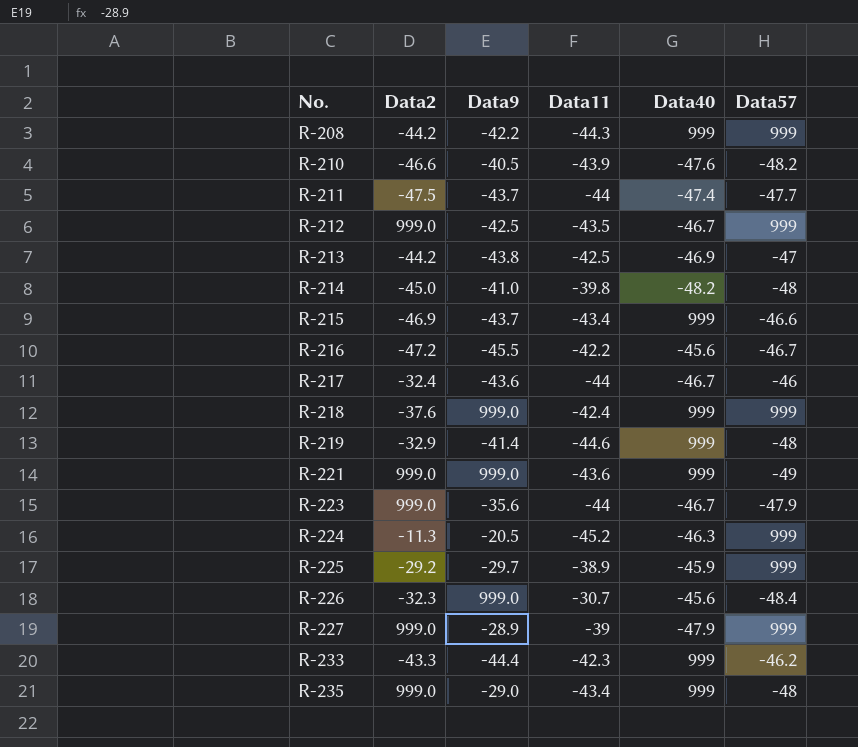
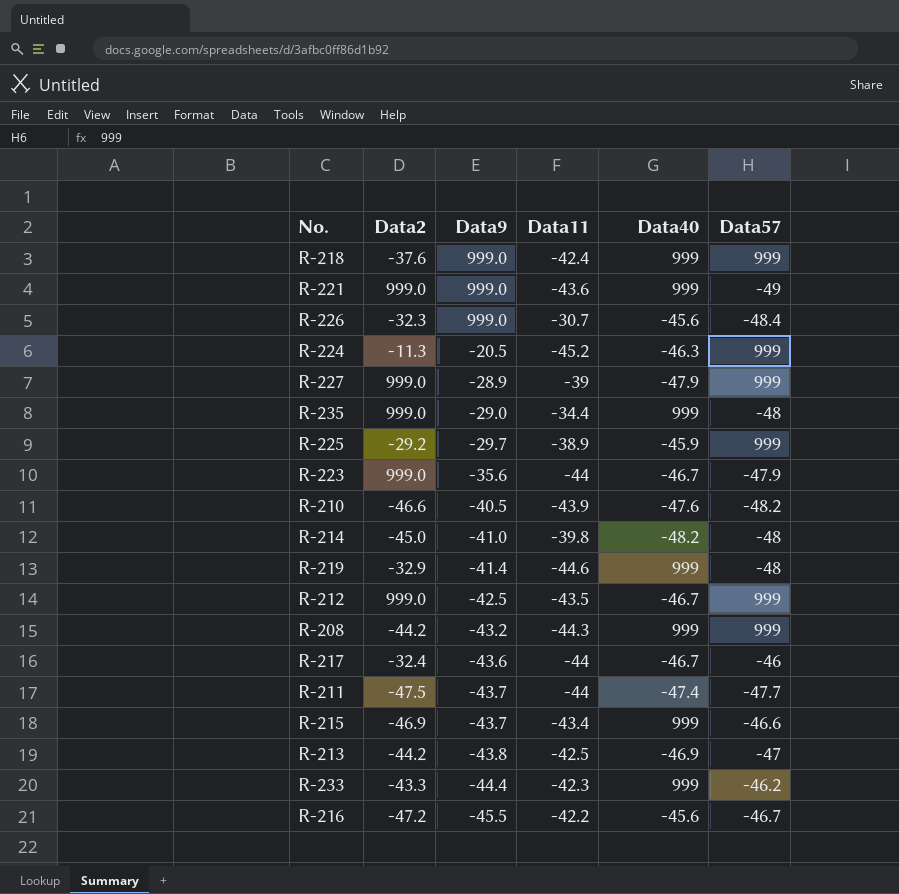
row order: No. ascending -> Data9 descending
R-235 | Data11: -43.4 -> -34.4
R-208 | Data9: -42.2 -> -43.2

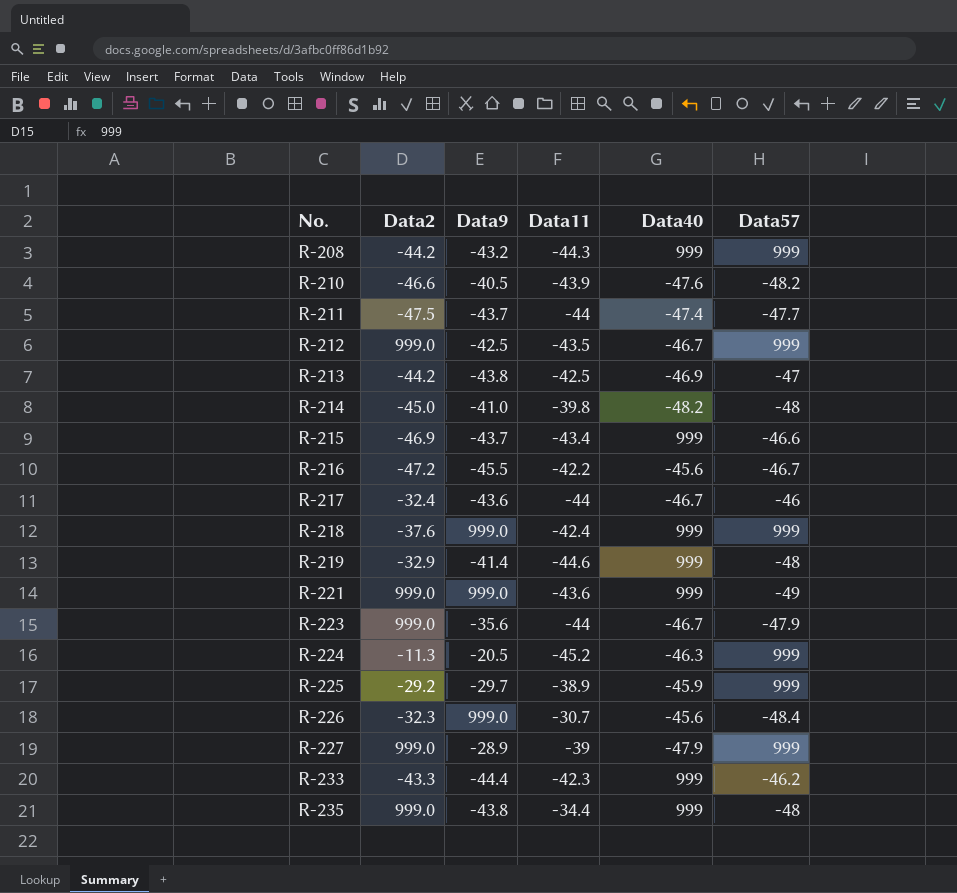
row order: Data9 descending -> No. ascending
R-235 | Data9: -29.0 -> -43.8

